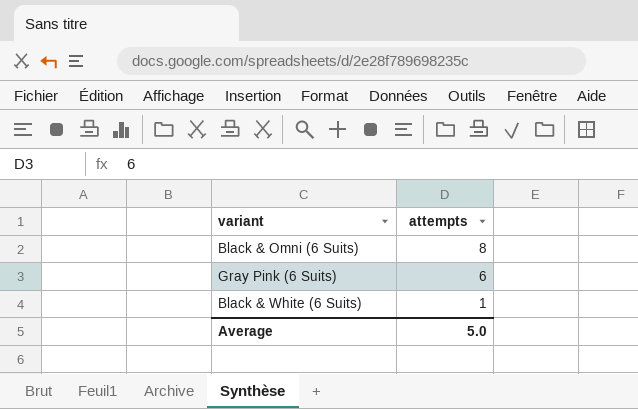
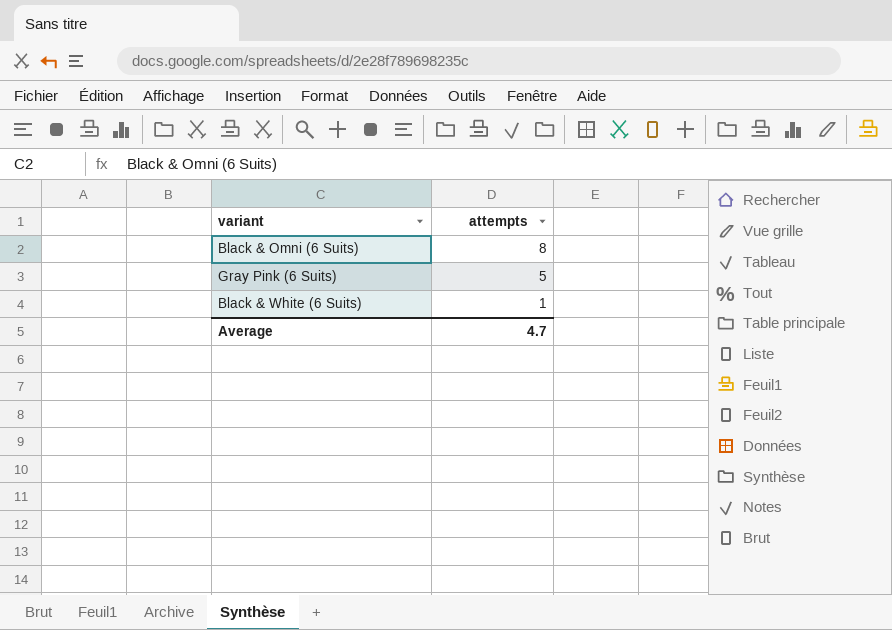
Gray Pink (6 Suits) | attempts: 6 -> 5
Average | attempts: 5.0 -> 4.7

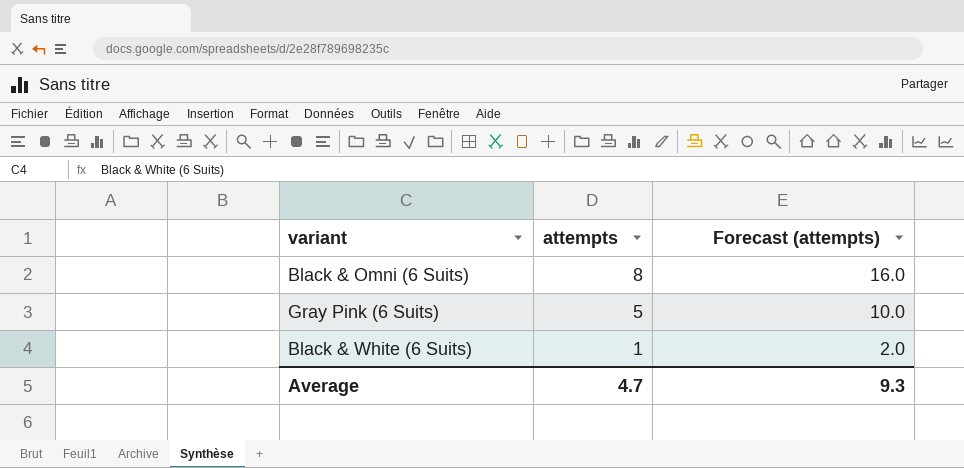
column Forecast (attempts) | formula: none -> [attempts] * 2

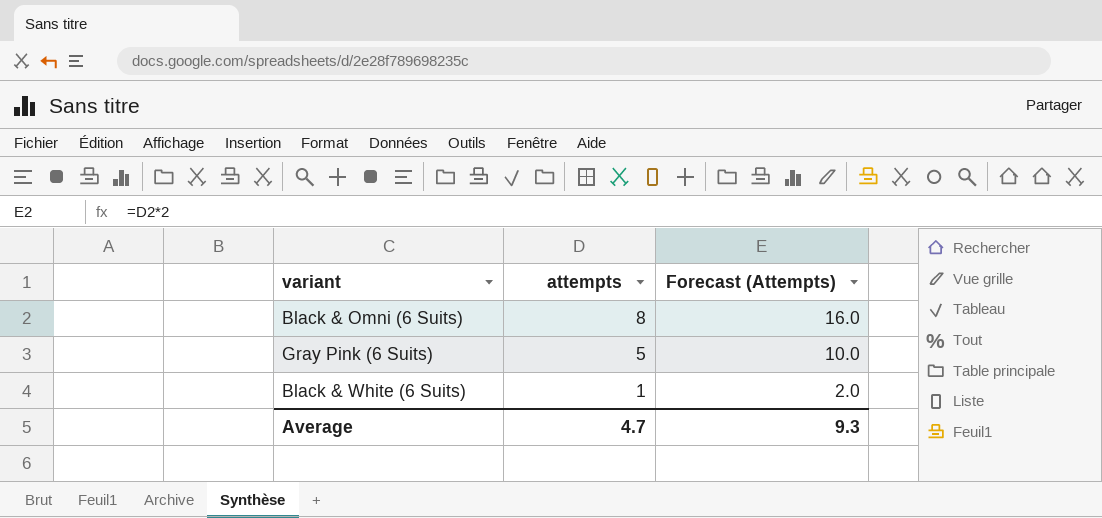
column name: Forecast (attempts) -> Forecast (Attempts)

